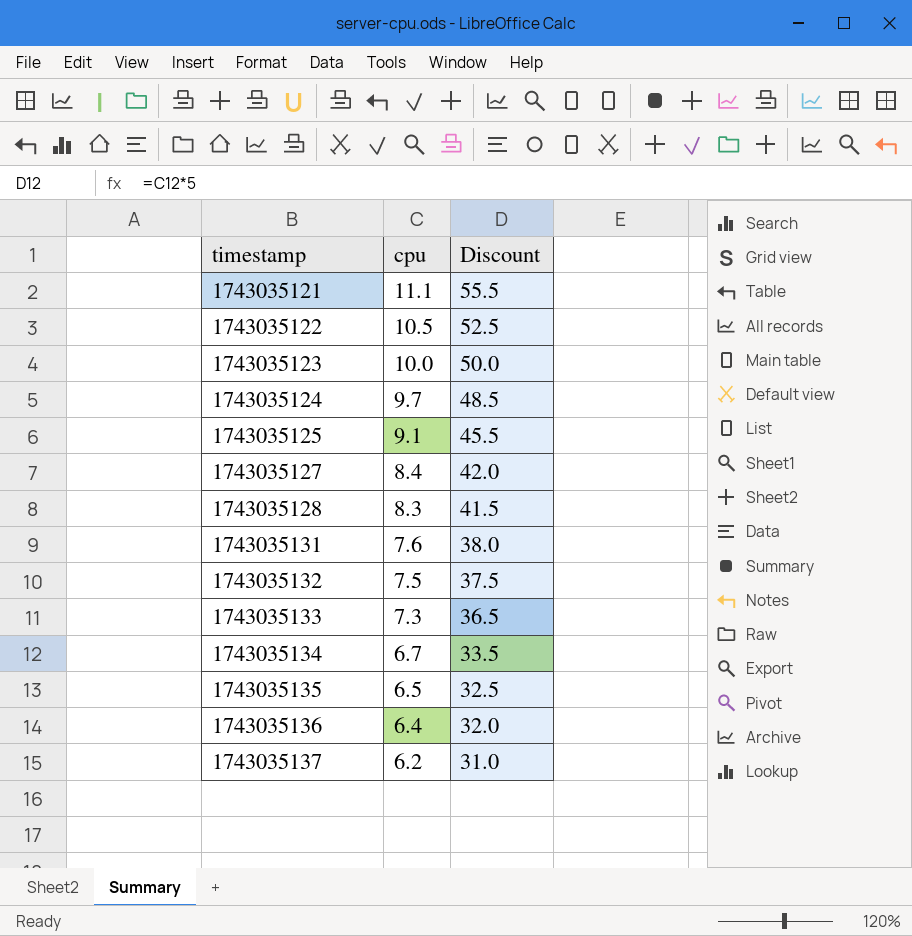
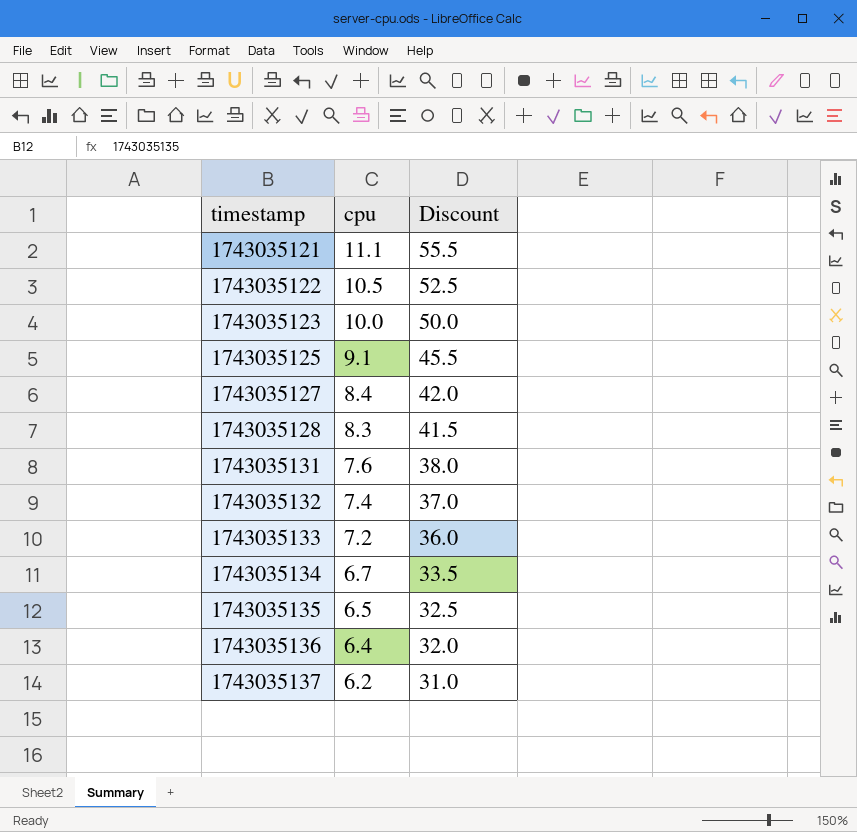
row 1743035124: 9.7 | 48.5 -> none
1743035132 | cpu: 7.5 -> 7.4
1743035132 | Discount: 37.5 -> 37.0
1743035133 | cpu: 7.3 -> 7.2
1743035133 | Discount: 36.5 -> 36.0

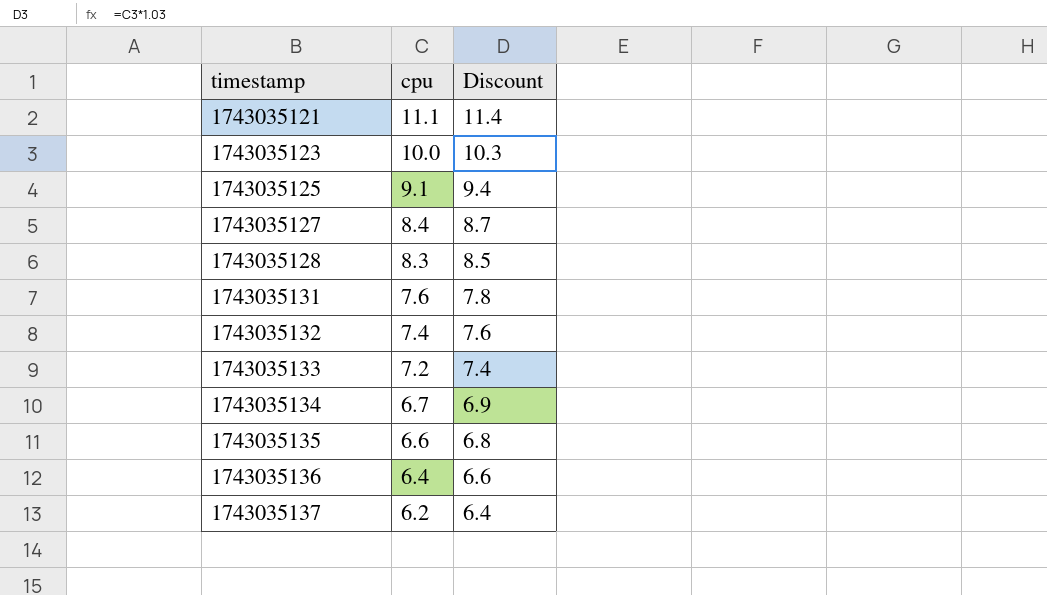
column Discount | formula: [cpu] * 5 -> [cpu] * 1.03
row 1743035122: 10.5 | 52.5 -> none
1743035135 | cpu: 6.5 -> 6.6

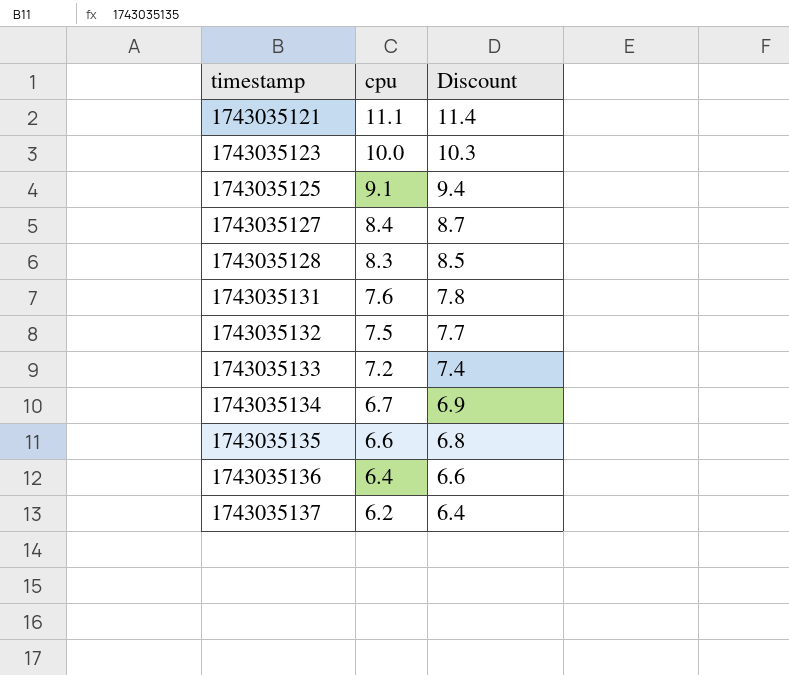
1743035132 | cpu: 7.4 -> 7.5
1743035132 | Discount: 7.6 -> 7.7

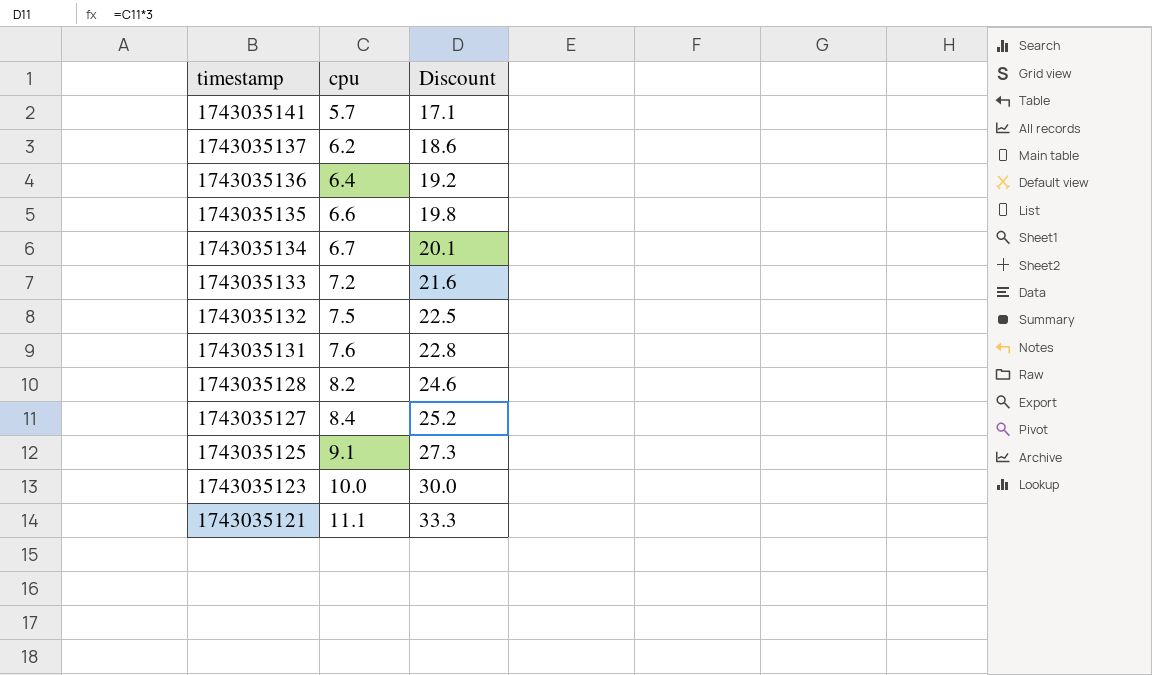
row order: timestamp ascending -> timestamp descending
column Discount | formula: [cpu] * 1.03 -> [cpu] * 3
row 1743035141: none -> 5.7 | 17.1
1743035128 | cpu: 8.3 -> 8.2

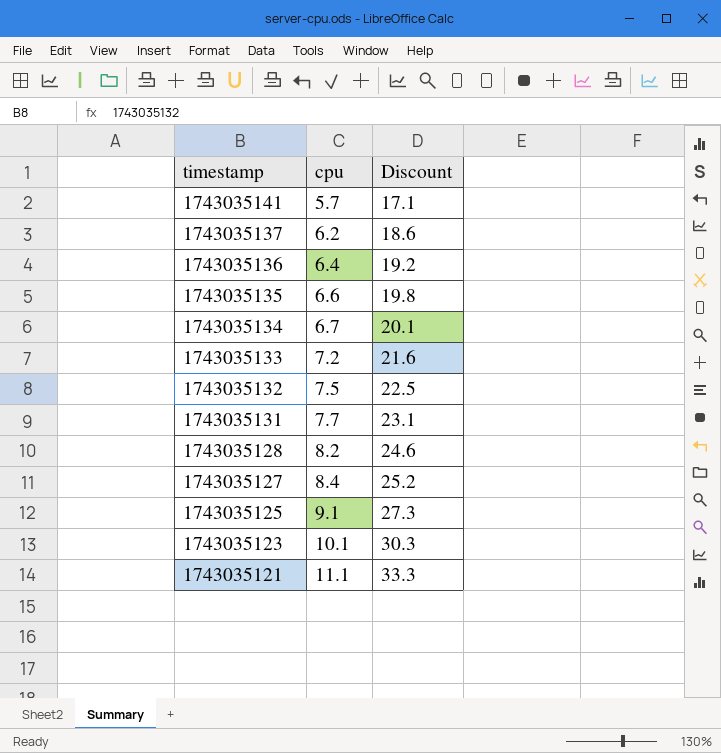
1743035131 | cpu: 7.6 -> 7.7
1743035131 | Discount: 22.8 -> 23.1
1743035123 | cpu: 10.0 -> 10.1
1743035123 | Discount: 30.0 -> 30.3

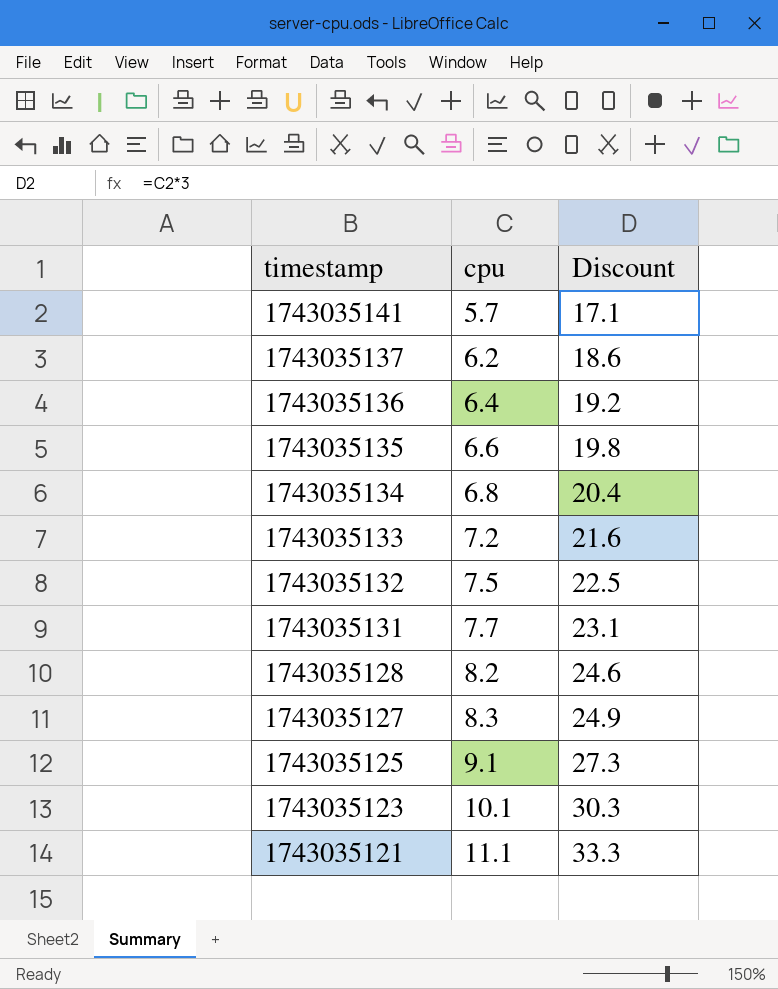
1743035134 | cpu: 6.7 -> 6.8
1743035134 | Discount: 20.1 -> 20.4
1743035127 | cpu: 8.4 -> 8.3
1743035127 | Discount: 25.2 -> 24.9

